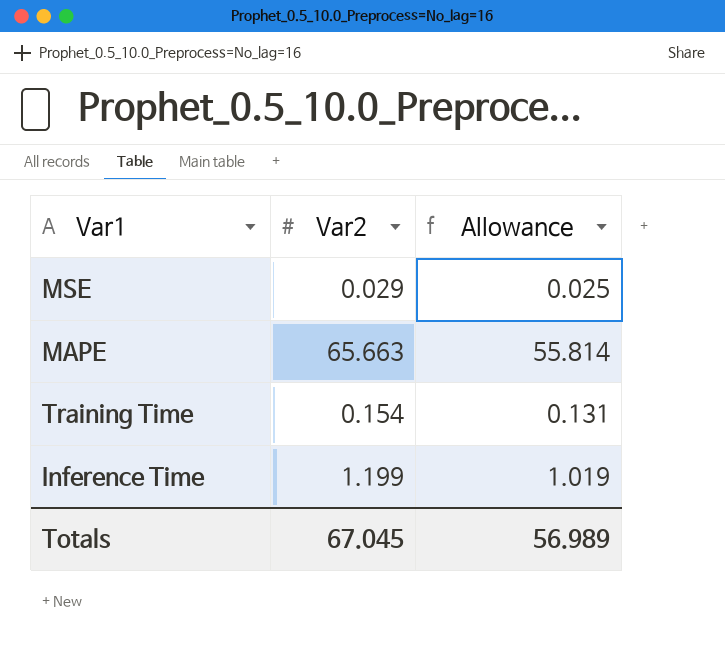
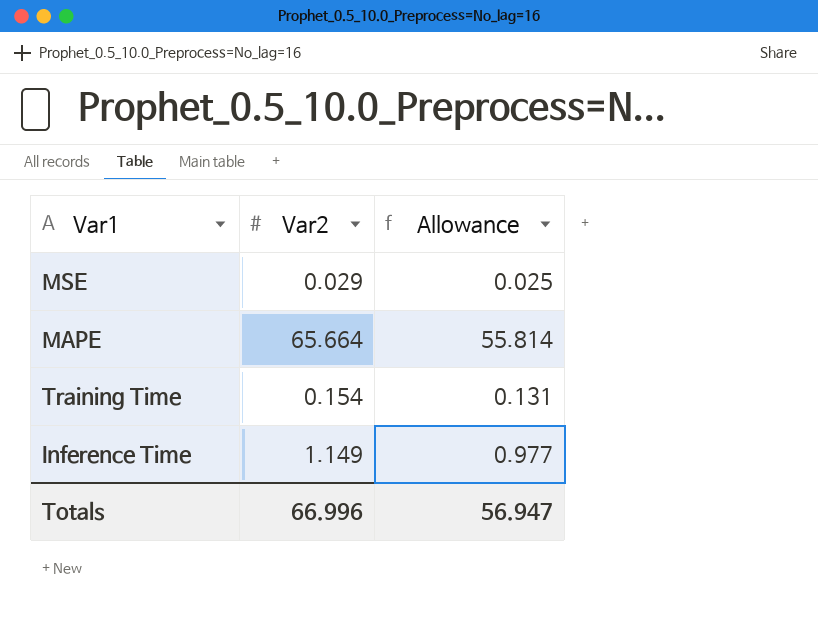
MAPE | Var2: 65.663 -> 65.664
Inference Time | Var2: 1.199 -> 1.149
Inference Time | Allowance: 1.019 -> 0.977
Totals | Var2: 67.045 -> 66.996
Totals | Allowance: 56.989 -> 56.947

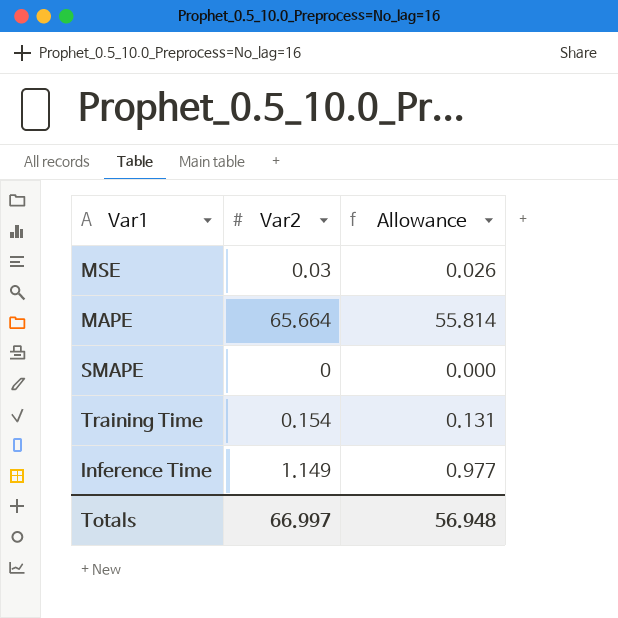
MSE | Var2: 0.029 -> 0.03
MSE | Allowance: 0.025 -> 0.026
row SMAPE: none -> 0 | 0.000
Totals | Var2: 66.996 -> 66.997
Totals | Allowance: 56.947 -> 56.948

